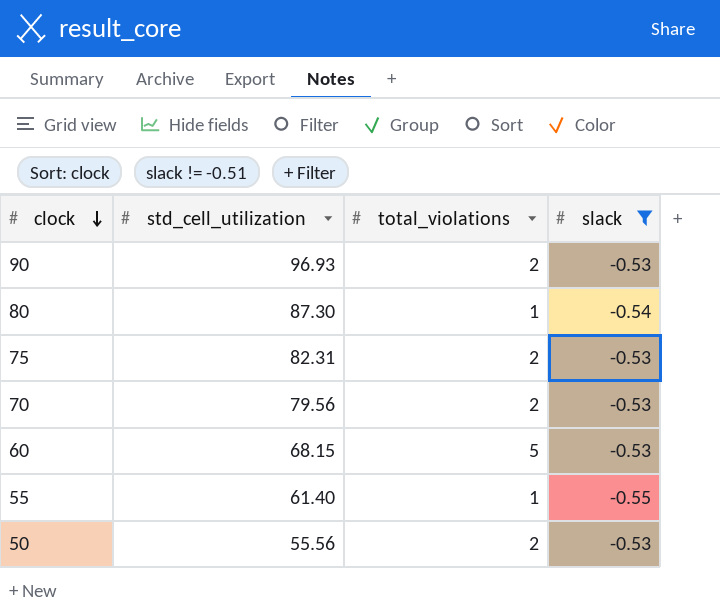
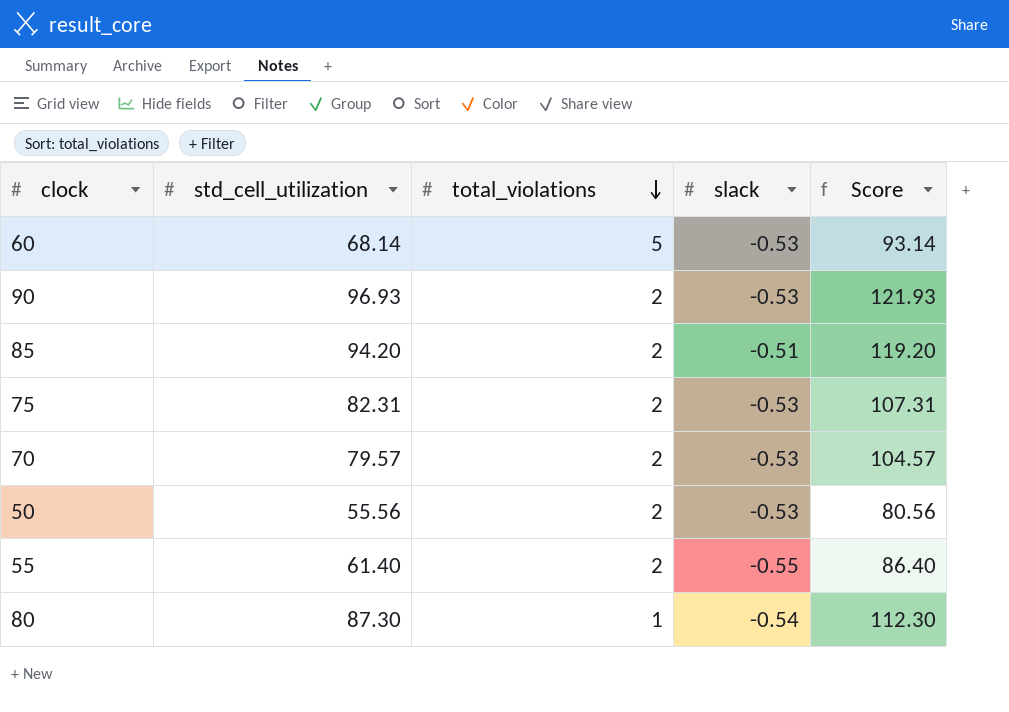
filter: slack != -0.51 -> none
row order: clock descending -> total_violations descending
column Score | formula: none -> [std_cell_utilization] + 25
60 | std_cell_utilization: 68.15 -> 68.14
70 | std_cell_utilization: 79.56 -> 79.57
55 | total_violations: 1 -> 2

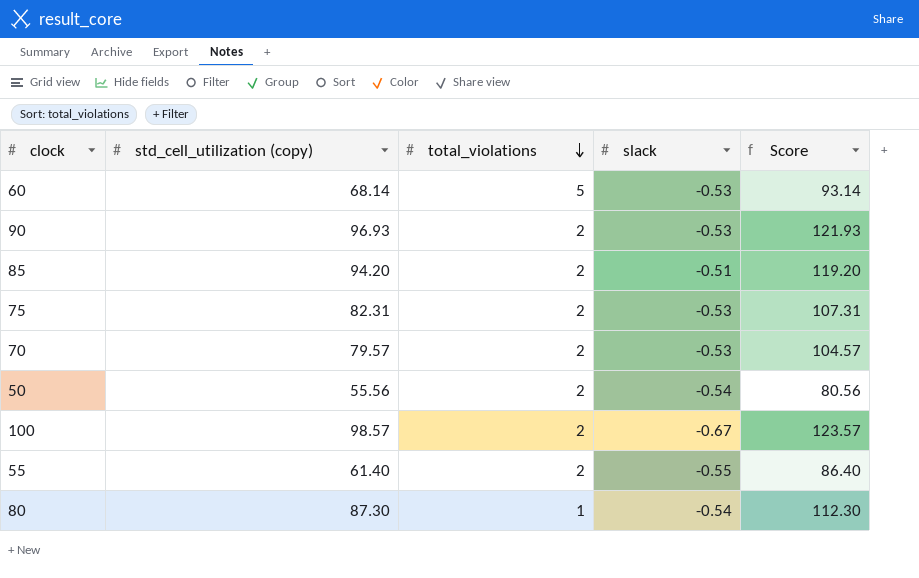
column name: std_cell_utilization -> std_cell_utilization (copy)
50 | slack: -0.53 -> -0.54
row 100: none -> 98.57 | 2 | -0.67 | 123.57

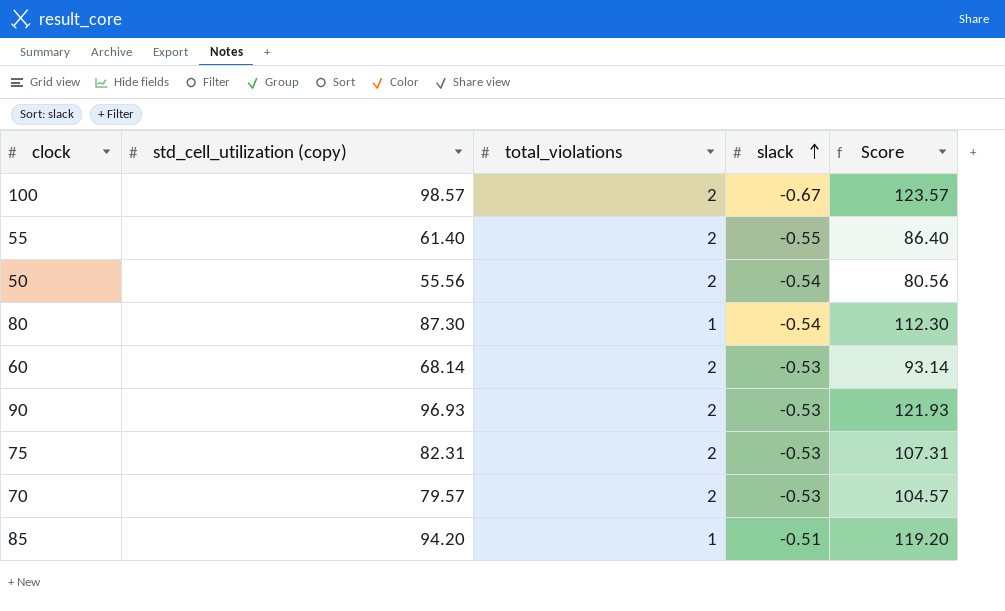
row order: total_violations descending -> slack ascending
60 | total_violations: 5 -> 2
85 | total_violations: 2 -> 1

